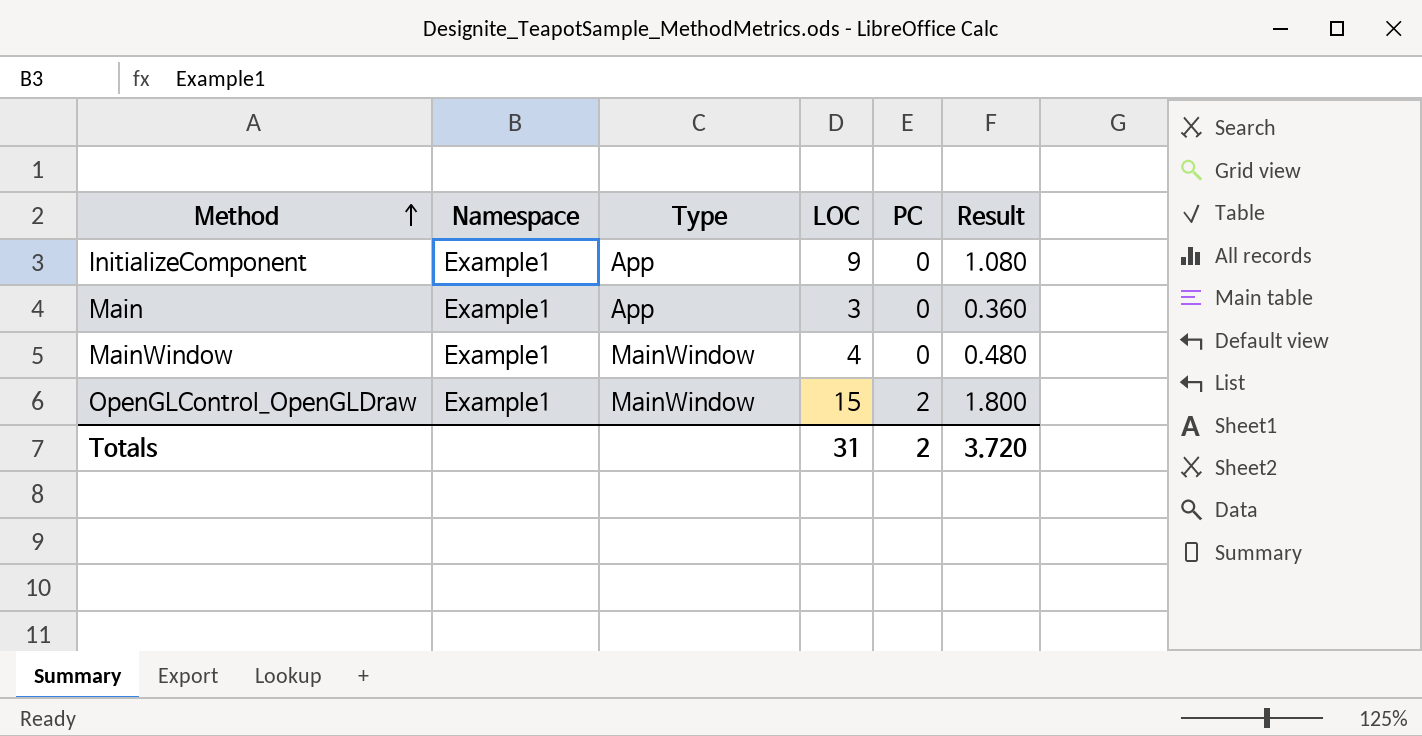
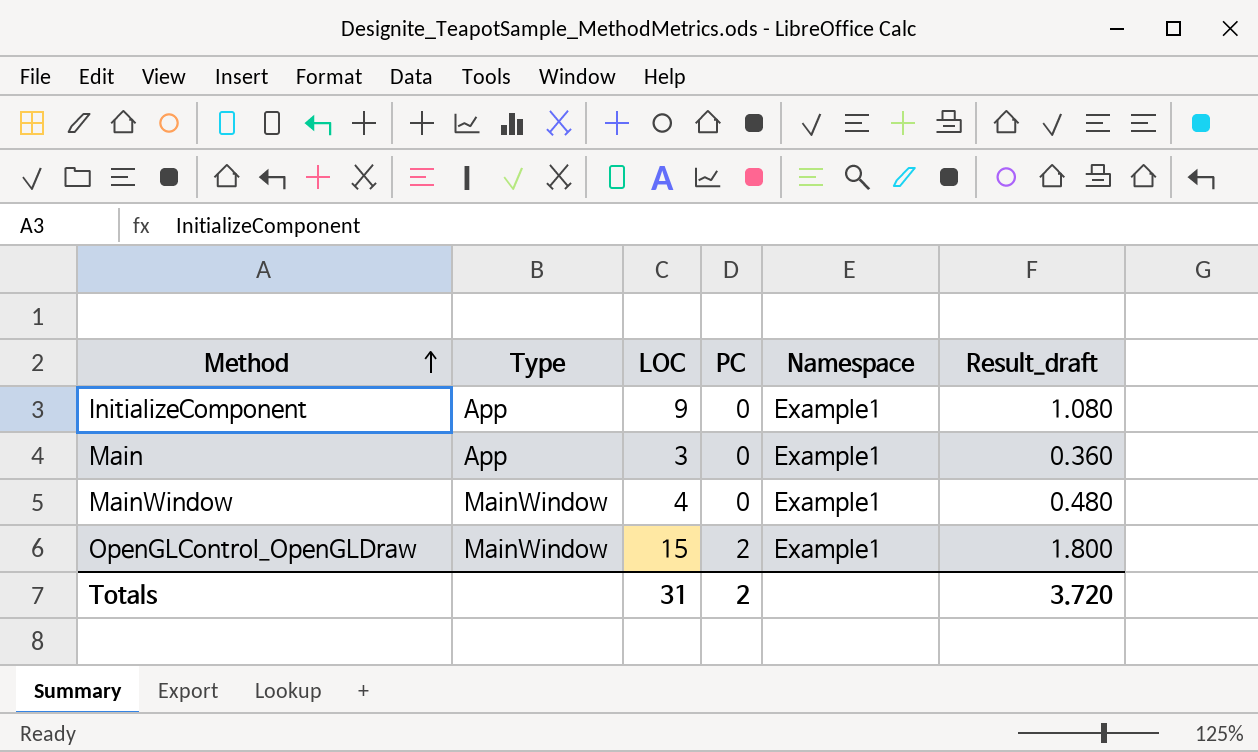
column Namespace | position: 2 -> 5
column name: Result -> Result_draft

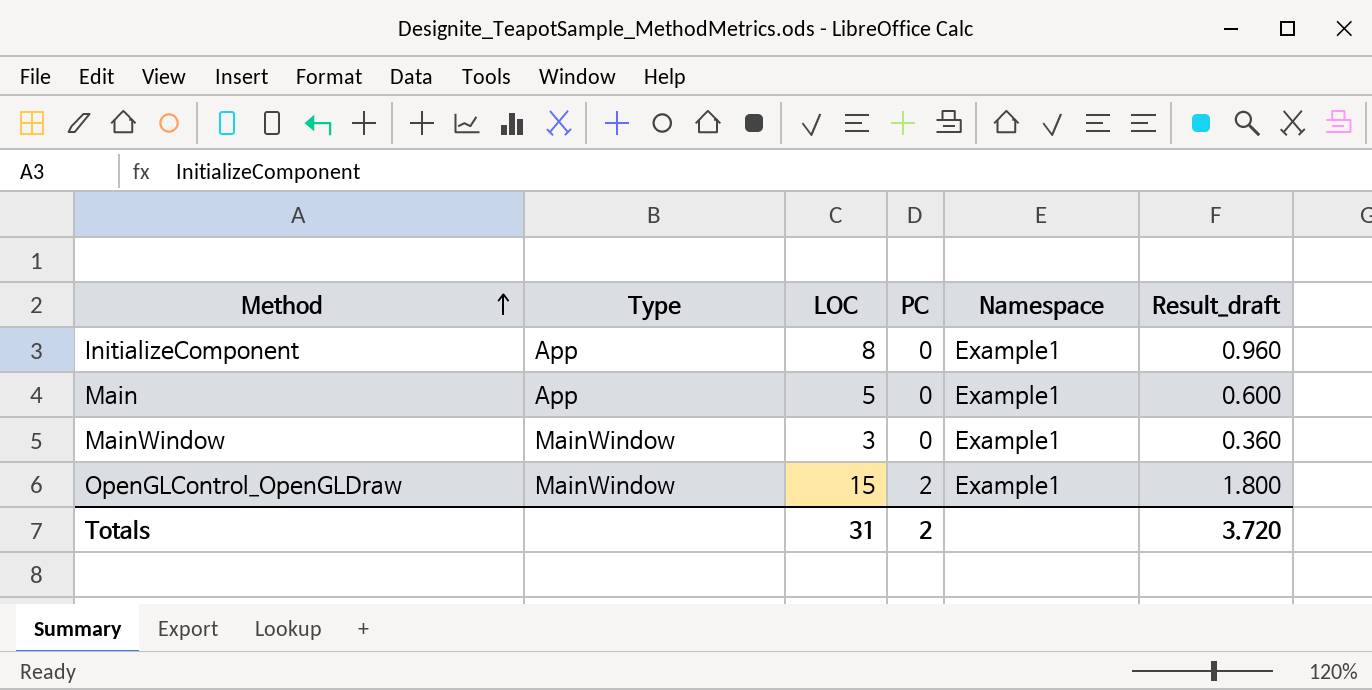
InitializeComponent | LOC: 9 -> 8
InitializeComponent | Result_draft: 1.080 -> 0.960
Main | LOC: 3 -> 5
Main | Result_draft: 0.360 -> 0.600
MainWindow | LOC: 4 -> 3
MainWindow | Result_draft: 0.480 -> 0.360

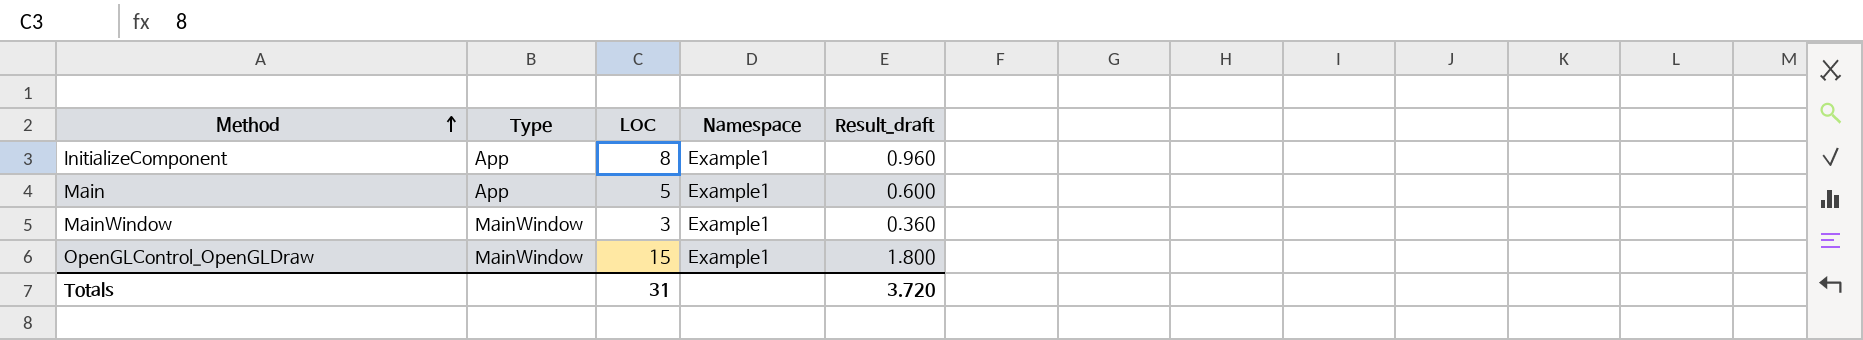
column PC | position: 4 -> none

